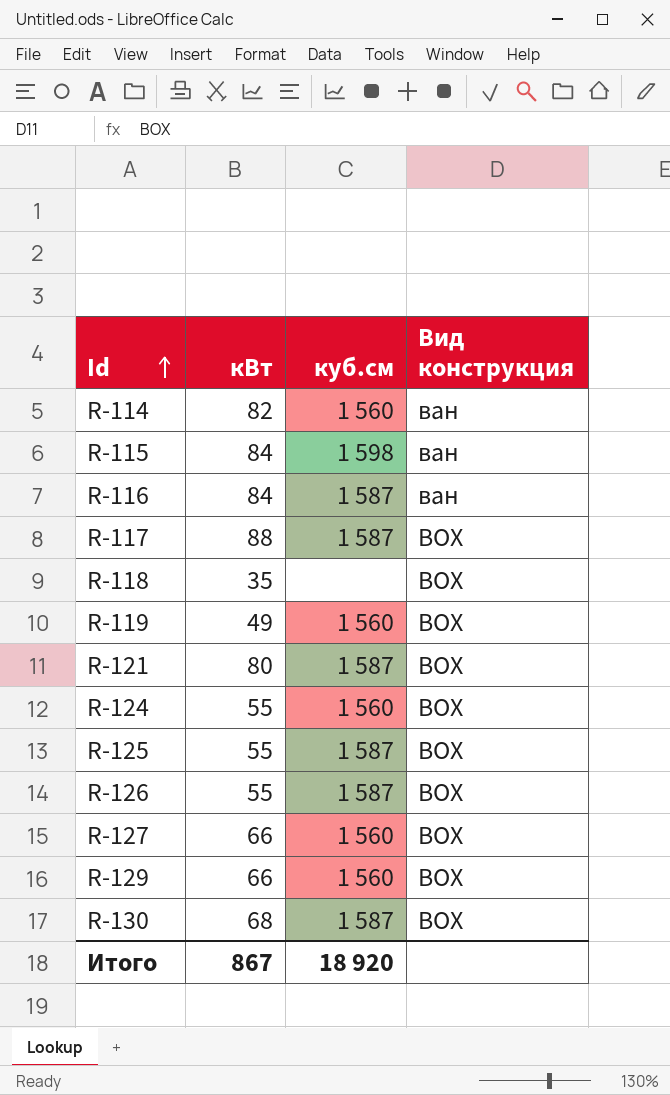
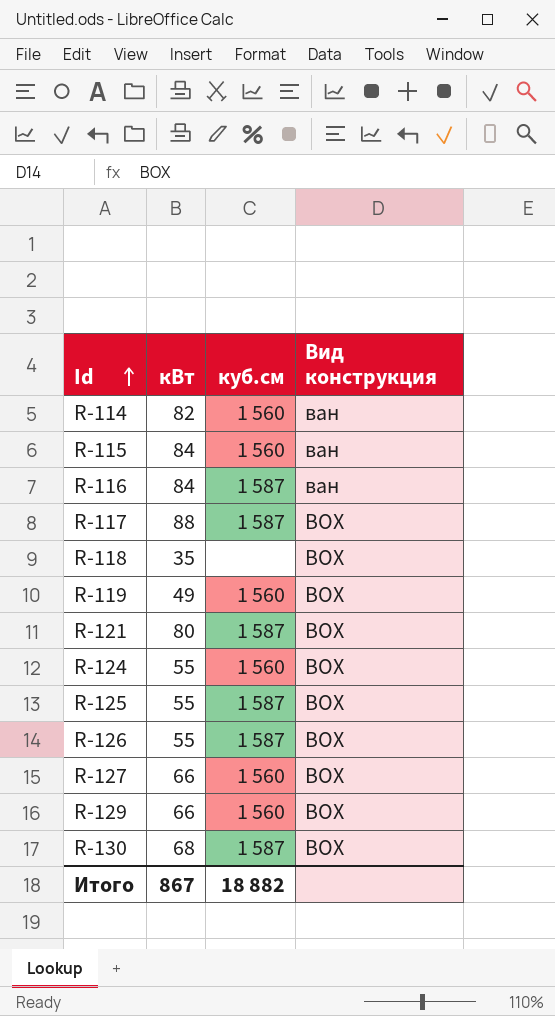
R-115 | куб.см: 1 598 -> 1 560
Итого | куб.см: 18 920 -> 18 882

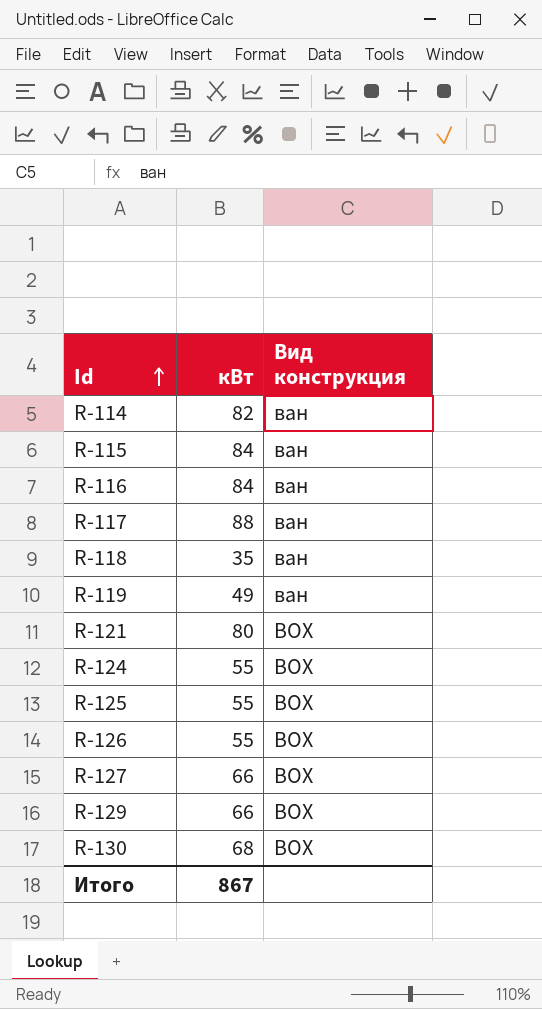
column куб.см | position: 3 -> none
R-117 | Вид конструкция: BOX -> ван
R-118 | Вид конструкция: BOX -> ван
R-119 | Вид конструкция: BOX -> ван

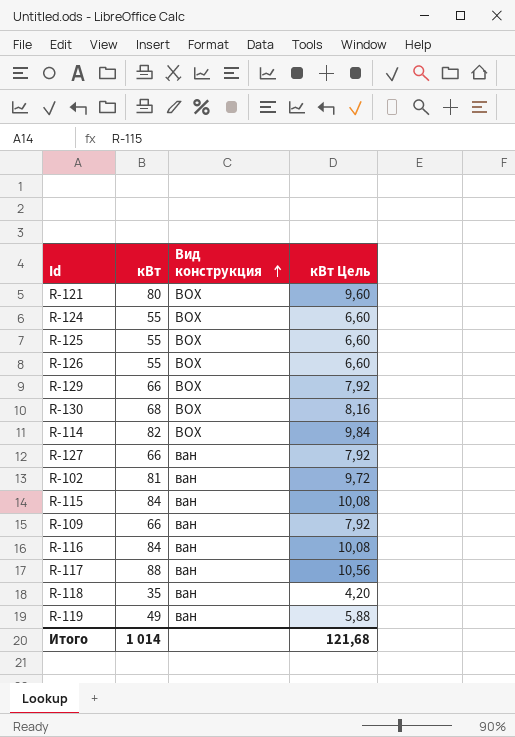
row order: Id ascending -> Вид конструкция ascending
column кВт Цель | formula: none -> [кВт] * 0,12
R-114 | Вид конструкция: ван -> BOX
R-127 | Вид конструкция: BOX -> ван
row R-102: none -> 81 | ван | 9,72
row R-109: none -> 66 | ван | 7,92
Итого | кВт: 867 -> 1 014

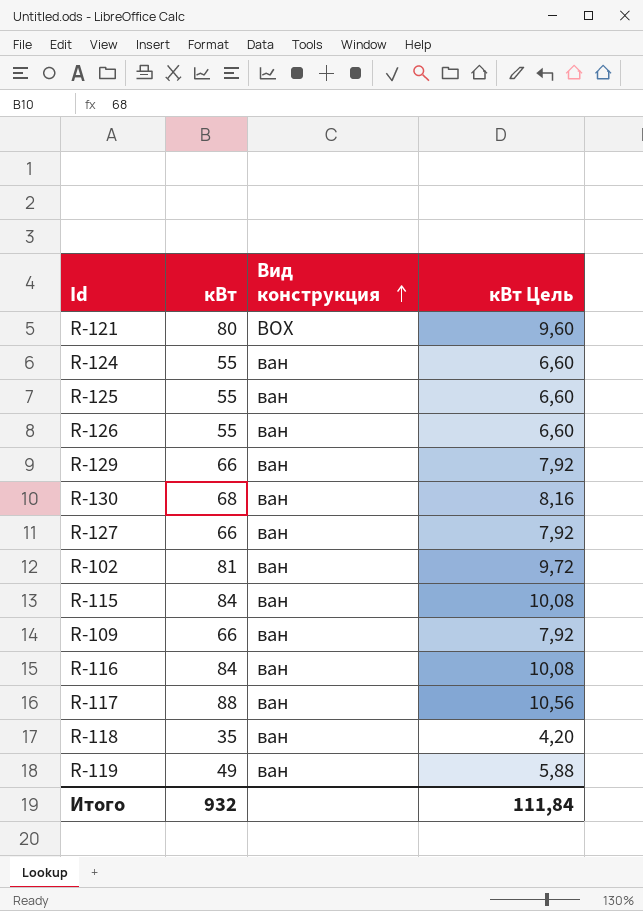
row R-114: 82 | BOX | 9,84 -> none
R-124 | Вид конструкция: BOX -> ван
R-125 | Вид конструкция: BOX -> ван
R-126 | Вид конструкция: BOX -> ван
R-129 | Вид конструкция: BOX -> ван
R-130 | Вид конструкция: BOX -> ван
Итого | кВт: 1 014 -> 932
Итого | кВт Цель: 121,68 -> 111,84

